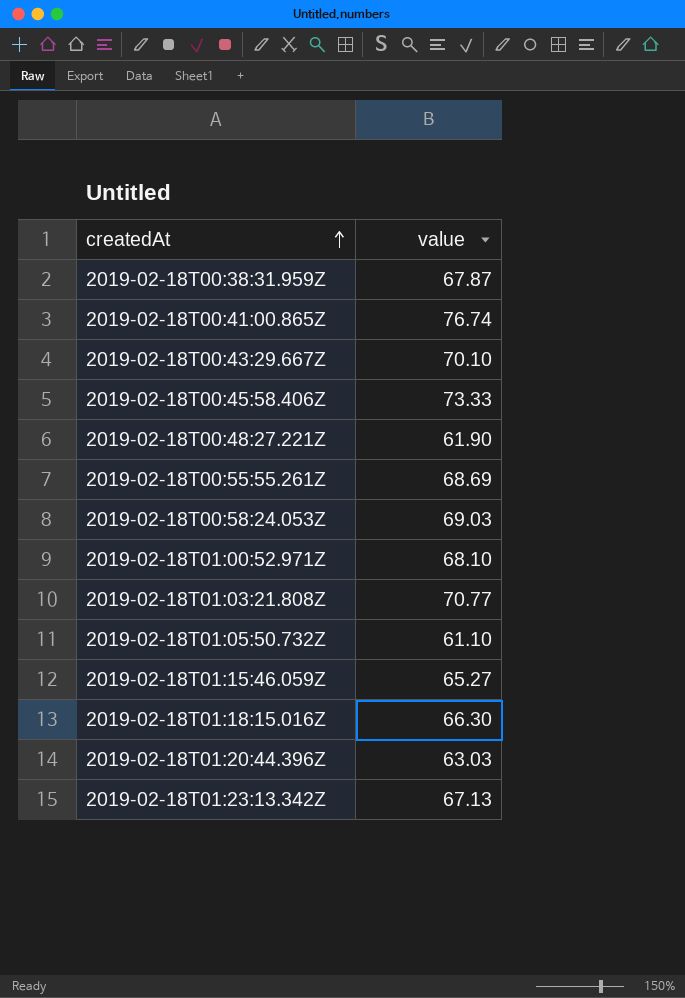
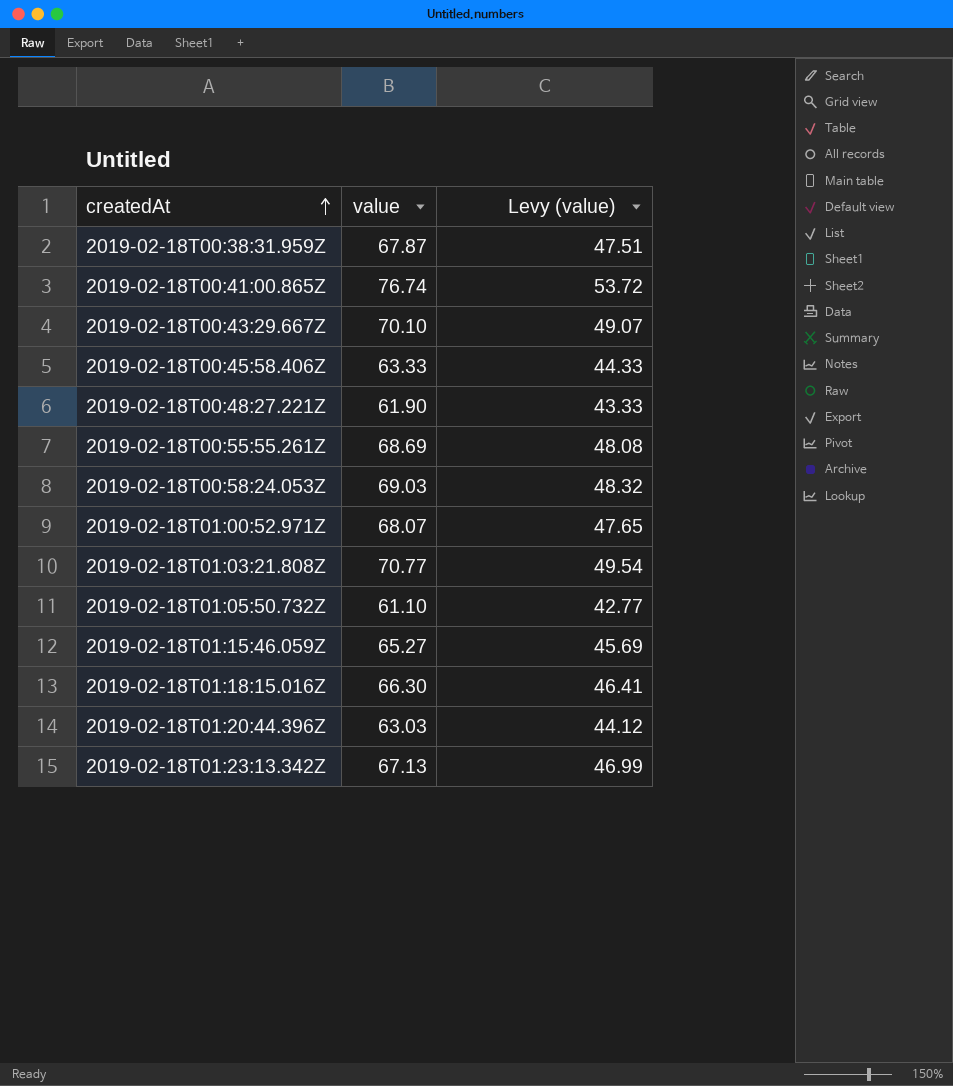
column Levy (value) | formula: none -> [value] * 0.7
2019-02-18T00:45:58.406Z | value: 73.33 -> 63.33
2019-02-18T01:00:52.971Z | value: 68.10 -> 68.07

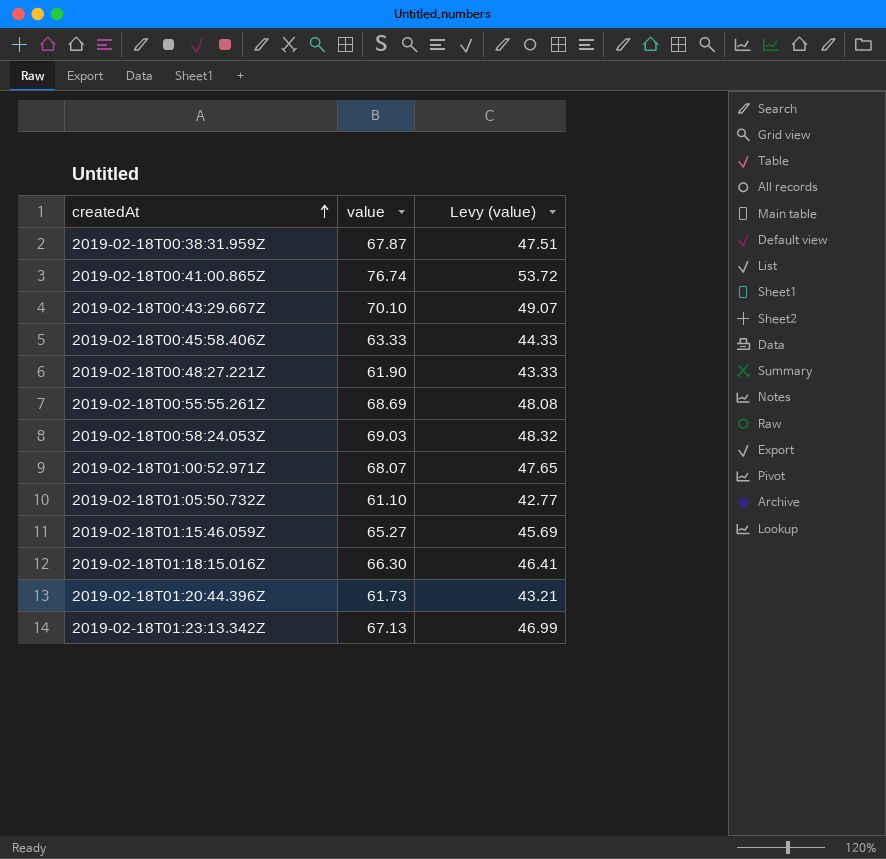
row 2019-02-18T01:03:21.808Z: 70.77 | 49.54 -> none
2019-02-18T01:20:44.396Z | value: 63.03 -> 61.73
2019-02-18T01:20:44.396Z | Levy (value): 44.12 -> 43.21

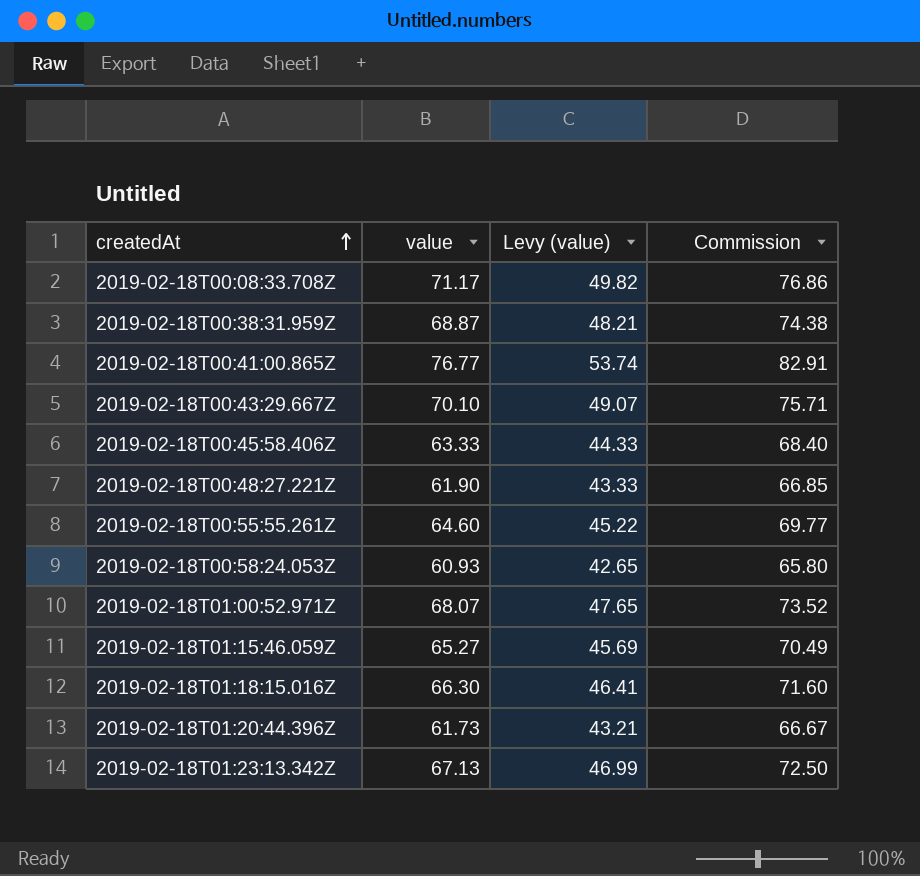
column Commission | formula: none -> [value] * 1.08
row 2019-02-18T01:05:50.732Z: 61.10 | 42.77 -> none
row 2019-02-18T00:08:33.708Z: none -> 71.17 | 49.82 | 76.86
2019-02-18T00:38:31.959Z | value: 67.87 -> 68.87
2019-02-18T00:38:31.959Z | Levy (value): 47.51 -> 48.21
2019-02-18T00:41:00.865Z | value: 76.74 -> 76.77
2019-02-18T00:41:00.865Z | Levy (value): 53.72 -> 53.74
2019-02-18T00:55:55.261Z | value: 68.69 -> 64.60
2019-02-18T00:55:55.261Z | Levy (value): 48.08 -> 45.22
2019-02-18T00:58:24.053Z | value: 69.03 -> 60.93
2019-02-18T00:58:24.053Z | Levy (value): 48.32 -> 42.65

